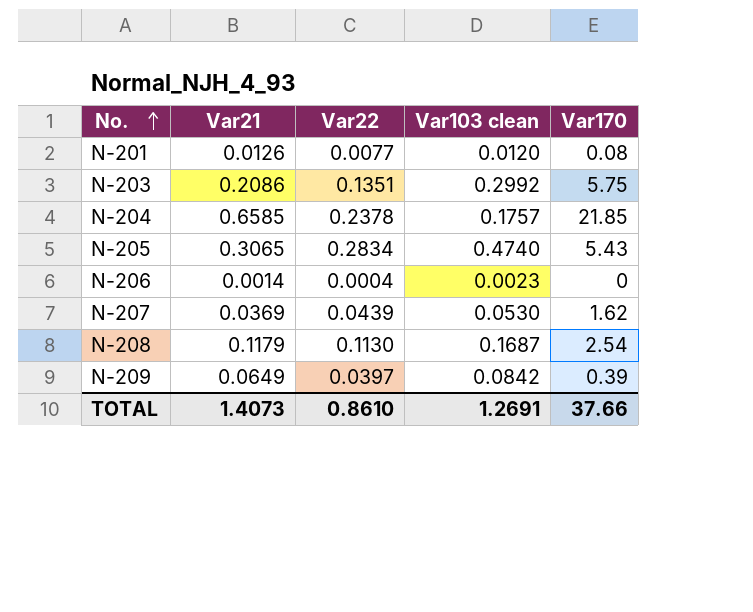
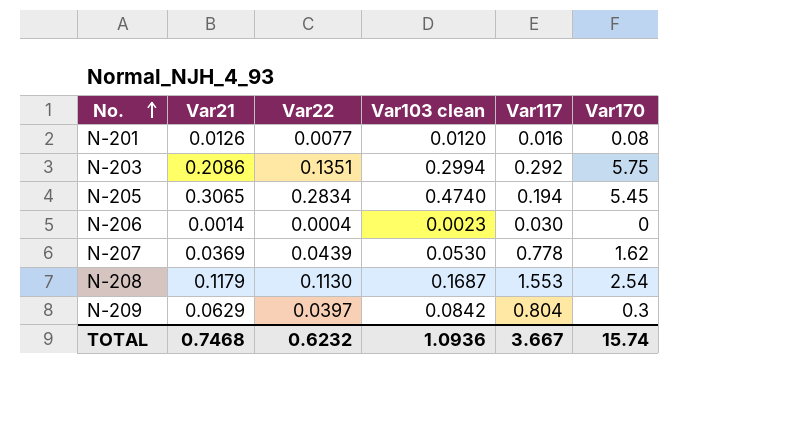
column Var117 | position: none -> 5
row N-204: 0.6585 | 0.2378 | 0.1757 | 21.85 -> none
N-203 | Var103 clean: 0.2992 -> 0.2994
N-205 | Var170: 5.43 -> 5.45
N-209 | Var21: 0.0649 -> 0.0629
N-209 | Var170: 0.39 -> 0.3
TOTAL | Var21: 1.4073 -> 0.7468
TOTAL | Var22: 0.8610 -> 0.6232
TOTAL | Var103 clean: 1.2691 -> 1.0936
TOTAL | Var170: 37.66 -> 15.74

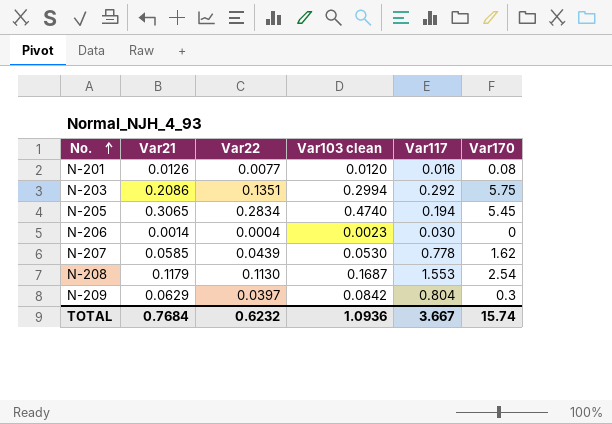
N-207 | Var21: 0.0369 -> 0.0585
TOTAL | Var21: 0.7468 -> 0.7684

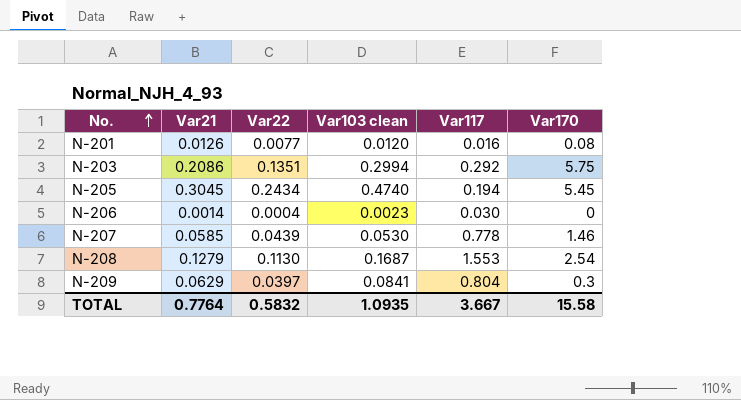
N-205 | Var21: 0.3065 -> 0.3045
N-205 | Var22: 0.2834 -> 0.2434
N-207 | Var170: 1.62 -> 1.46
N-208 | Var21: 0.1179 -> 0.1279
N-209 | Var103 clean: 0.0842 -> 0.0841
TOTAL | Var21: 0.7684 -> 0.7764
TOTAL | Var22: 0.6232 -> 0.5832
TOTAL | Var103 clean: 1.0936 -> 1.0935
TOTAL | Var170: 15.74 -> 15.58

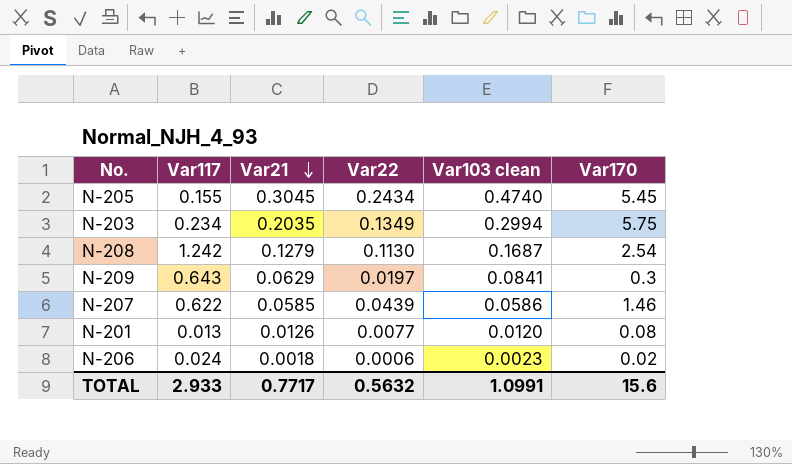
row order: No. ascending -> Var21 descending
column Var117 | position: 5 -> 2
N-205 | Var117: 0.194 -> 0.155
N-203 | Var117: 0.292 -> 0.234
N-203 | Var21: 0.2086 -> 0.2035
N-203 | Var22: 0.1351 -> 0.1349
N-208 | Var117: 1.553 -> 1.242
N-209 | Var117: 0.804 -> 0.643
N-209 | Var22: 0.0397 -> 0.0197
N-207 | Var117: 0.778 -> 0.622
N-207 | Var103 clean: 0.0530 -> 0.0586
N-201 | Var117: 0.016 -> 0.013
N-206 | Var117: 0.030 -> 0.024
N-206 | Var21: 0.0014 -> 0.0018
N-206 | Var22: 0.0004 -> 0.0006
N-206 | Var170: 0 -> 0.02
TOTAL | Var117: 3.667 -> 2.933
TOTAL | Var21: 0.7764 -> 0.7717
TOTAL | Var22: 0.5832 -> 0.5632
TOTAL | Var103 clean: 1.0935 -> 1.0991
TOTAL | Var170: 15.58 -> 15.6

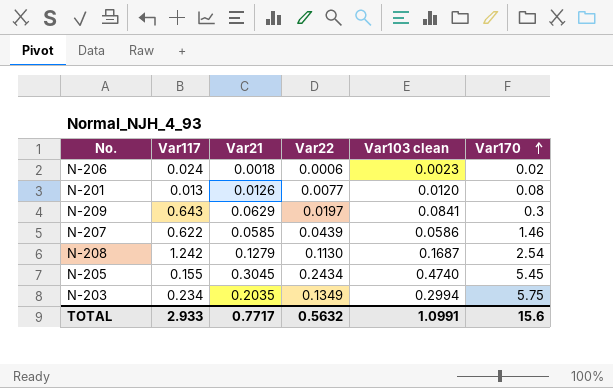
row order: Var21 descending -> Var170 ascending

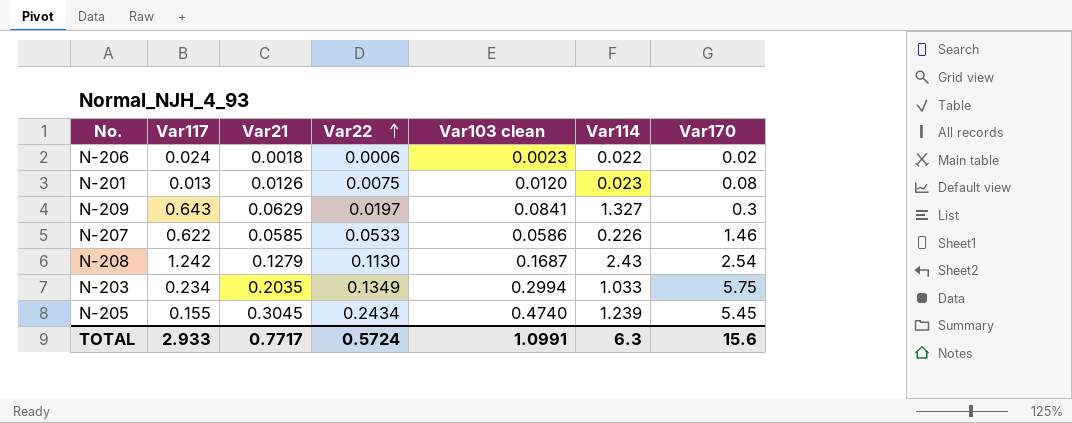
row order: Var170 ascending -> Var22 ascending
column Var114 | position: none -> 6
N-201 | Var22: 0.0077 -> 0.0075
N-207 | Var22: 0.0439 -> 0.0533
TOTAL | Var22: 0.5632 -> 0.5724

